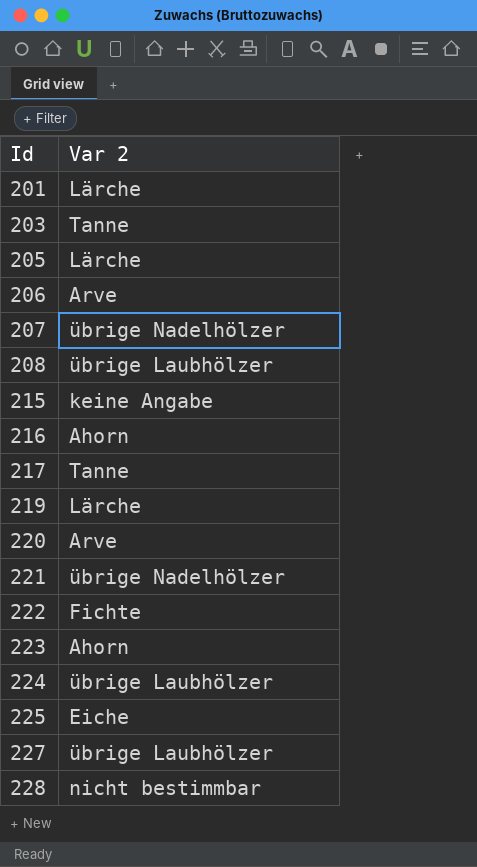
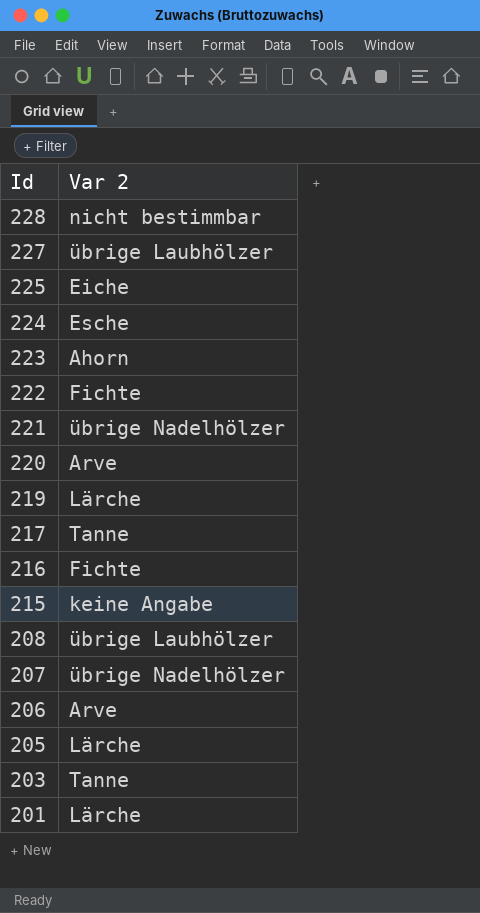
row order: Id ascending -> Id descending
224 | Var 2: übrige Laubhölzer -> Esche
216 | Var 2: Ahorn -> Fichte

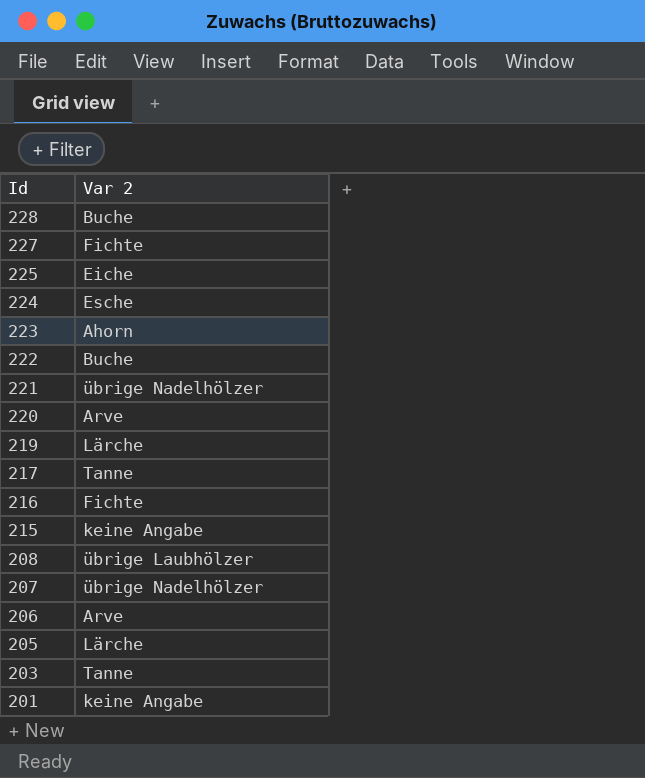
228 | Var 2: nicht bestimmbar -> Buche
227 | Var 2: übrige Laubhölzer -> Fichte
222 | Var 2: Fichte -> Buche
201 | Var 2: Lärche -> keine Angabe

